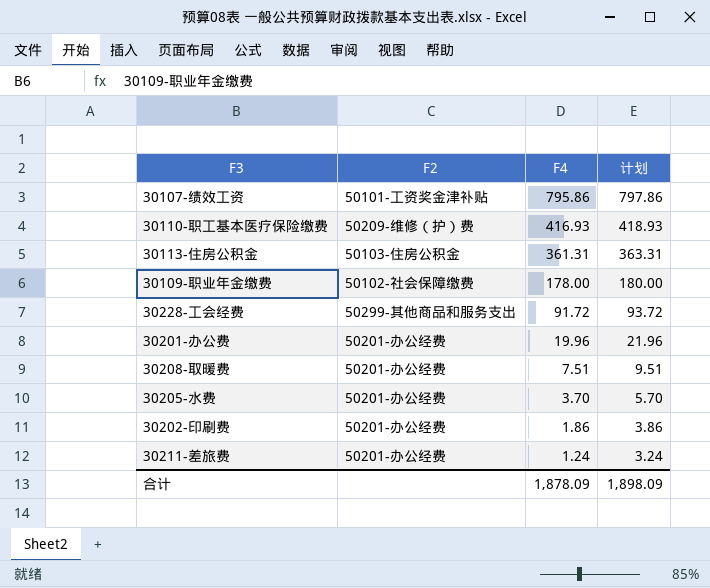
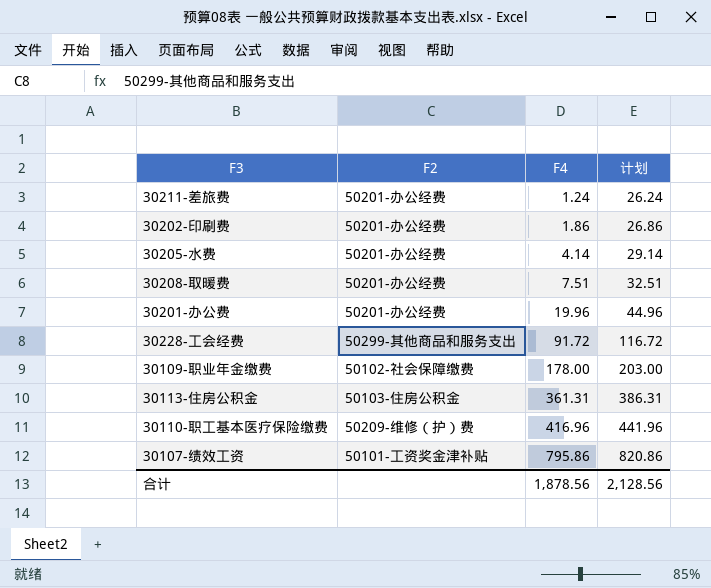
row order: F4 descending -> F4 ascending
column 计划 | formula: [F4] + 2 -> [F4] + 25
30205-水费 | F4: 3.70 -> 4.14
30110-职工基本医疗保险缴费 | F4: 416.93 -> 416.96
合计 | F4: 1,878.09 -> 1,878.56
合计 | 计划: 1,898.09 -> 2,128.56

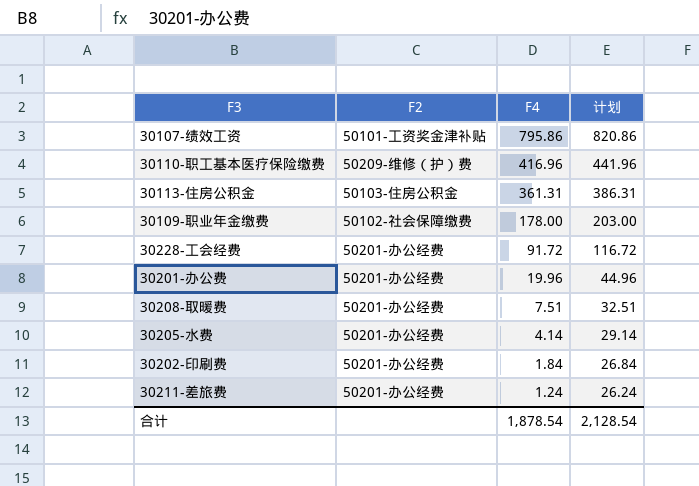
row order: F4 ascending -> F4 descending
30228-工会经费 | F2: 50299-其他商品和服务支出 -> 50201-办公经费
30202-印刷费 | F4: 1.86 -> 1.84
30202-印刷费 | 计划: 26.86 -> 26.84
合计 | F4: 1,878.56 -> 1,878.54
合计 | 计划: 2,128.56 -> 2,128.54

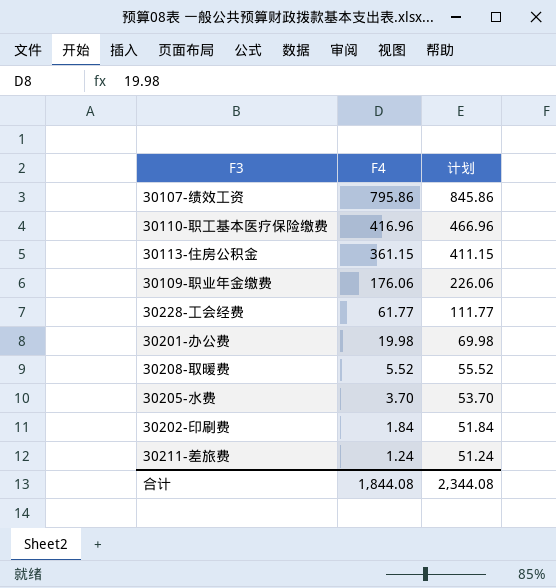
column F2 | position: 2 -> none
column 计划 | formula: [F4] + 25 -> [F4] + 50
30113-住房公积金 | F4: 361.31 -> 361.15
30109-职业年金缴费 | F4: 178.00 -> 176.06
30228-工会经费 | F4: 91.72 -> 61.77
30201-办公费 | F4: 19.96 -> 19.98
30208-取暖费 | F4: 7.51 -> 5.52
30205-水费 | F4: 4.14 -> 3.70
合计 | F4: 1,878.54 -> 1,844.08
合计 | 计划: 2,128.54 -> 2,344.08

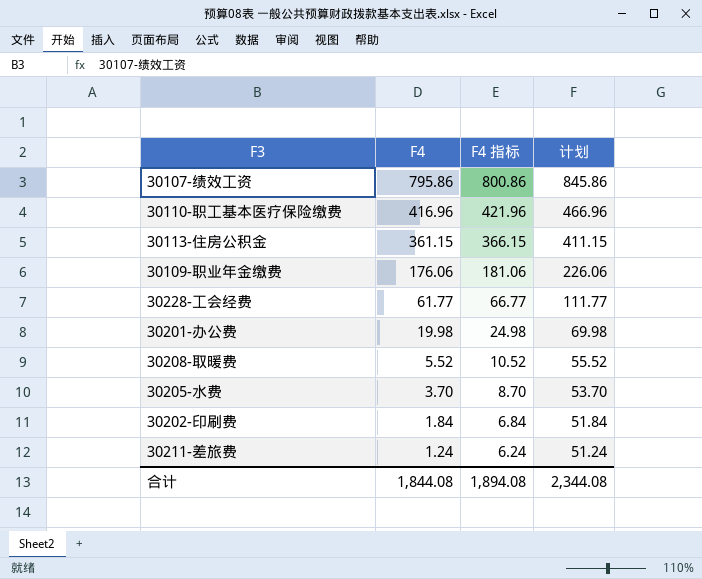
column F4 指标 | formula: none -> [F4] + 5

